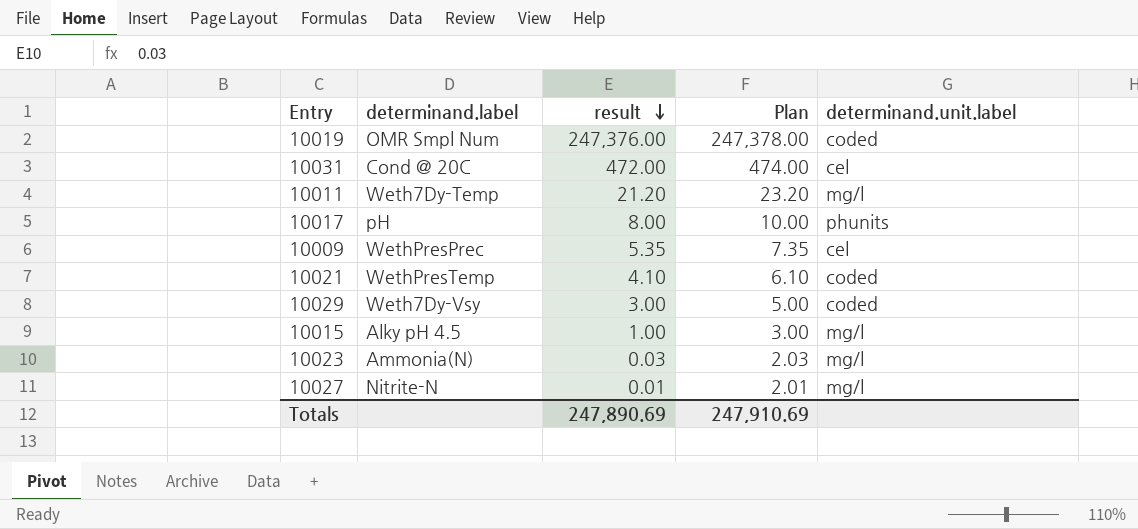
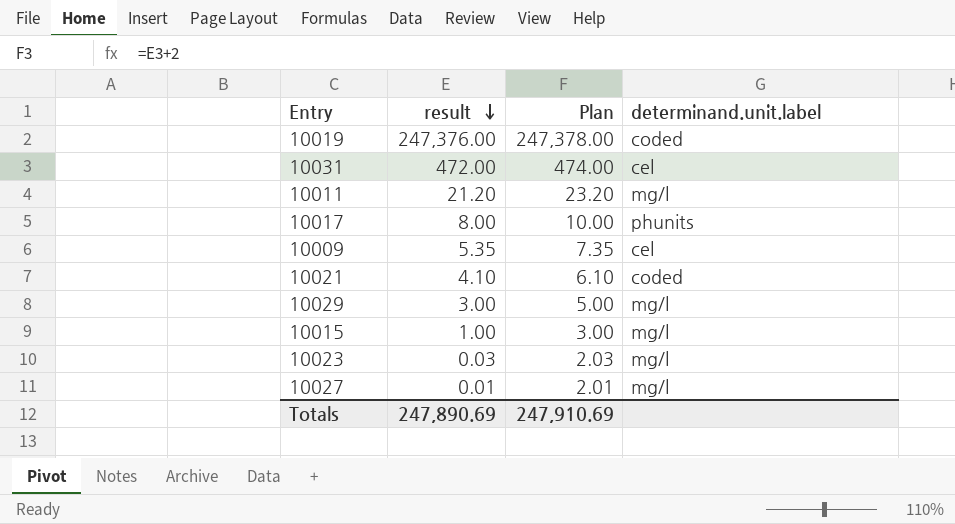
column determinand.label | position: 2 -> none
10029 | determinand.unit.label: coded -> mg/l

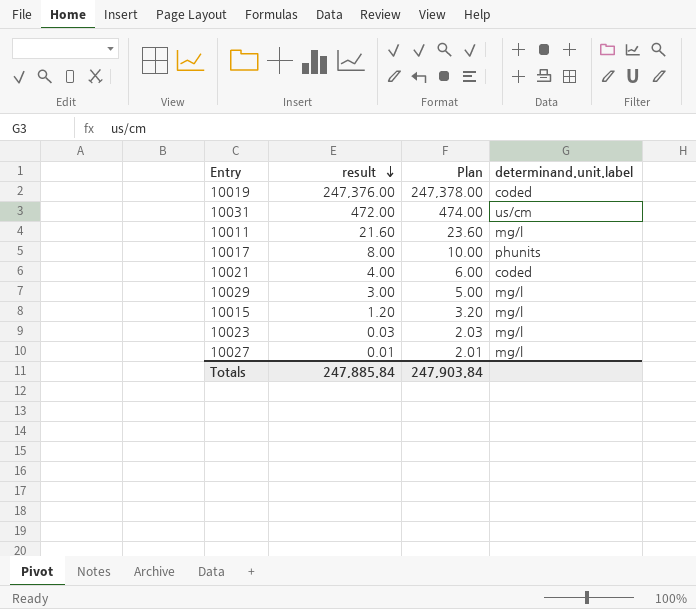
row 10009: 5.35 | 7.35 | cel -> none
10031 | determinand.unit.label: cel -> us/cm
10011 | result: 21.20 -> 21.60
10011 | Plan: 23.20 -> 23.60
10021 | result: 4.10 -> 4.00
10021 | Plan: 6.10 -> 6.00
10015 | result: 1.00 -> 1.20
10015 | Plan: 3.00 -> 3.20
Totals | result: 247,890.69 -> 247,885.84
Totals | Plan: 247,910.69 -> 247,903.84

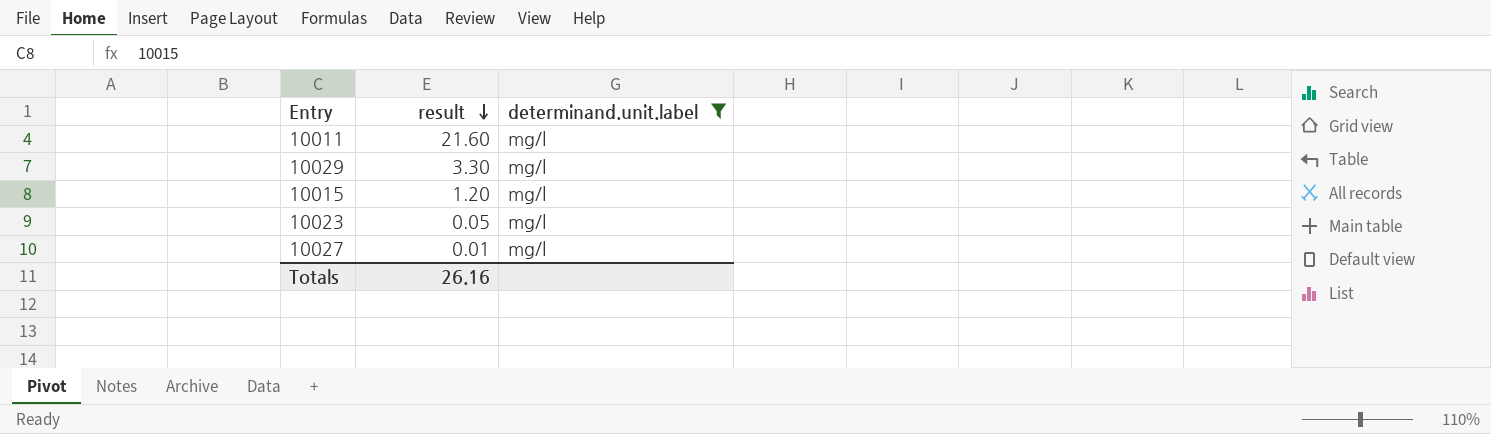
filter: none -> determinand.unit.label = mg/l
column Plan | formula: [result] + 2 -> none
10029 | result: 3.00 -> 3.30
10023 | result: 0.03 -> 0.05
Totals | result: 247,885.84 -> 26.16

